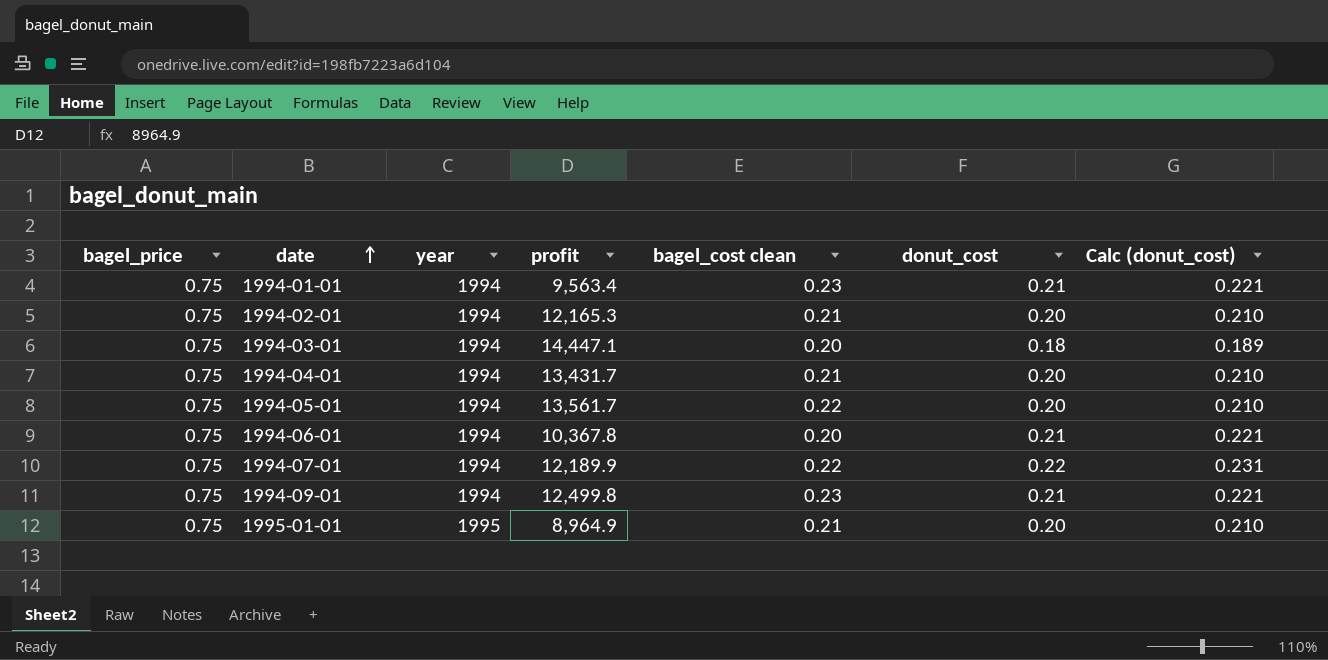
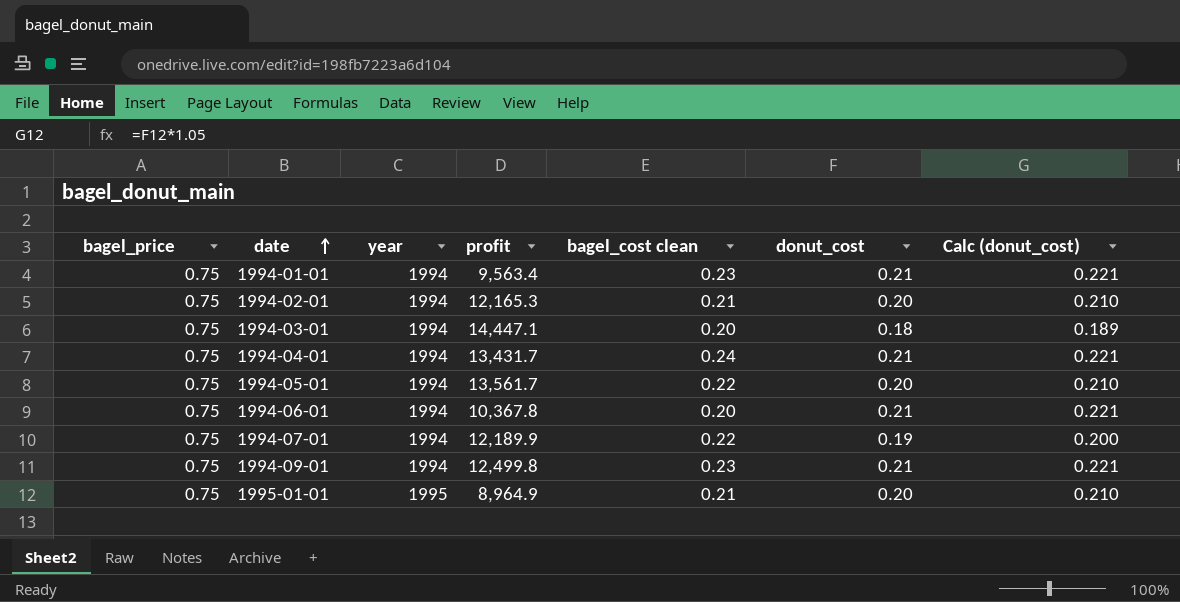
1994-04-01 | bagel_cost clean: 0.21 -> 0.24
1994-04-01 | donut_cost: 0.20 -> 0.21
1994-04-01 | Calc (donut_cost): 0.210 -> 0.221
1994-07-01 | donut_cost: 0.22 -> 0.19
1994-07-01 | Calc (donut_cost): 0.231 -> 0.200

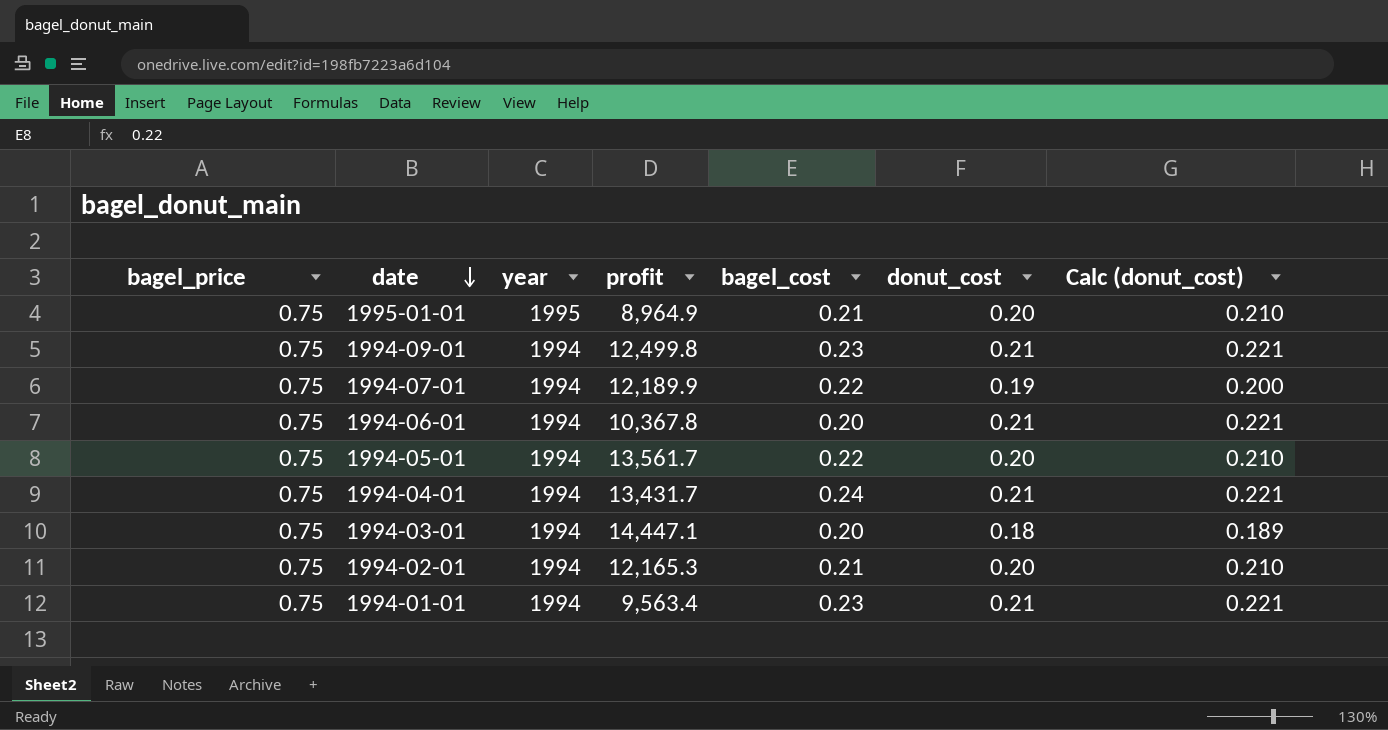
row order: date ascending -> date descending
column name: bagel_cost clean -> bagel_cost

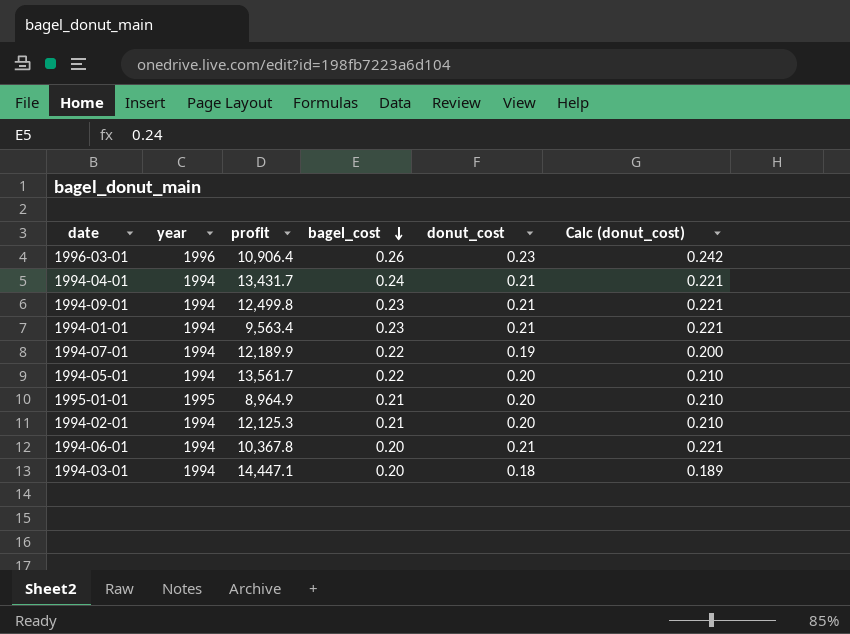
row order: date descending -> bagel_cost descending
column bagel_price | position: 1 -> none
row 1996-03-01: none -> 1996 | 10,906.4 | 0.26 | 0.23 | 0.242
1994-02-01 | profit: 12,165.3 -> 12,125.3

